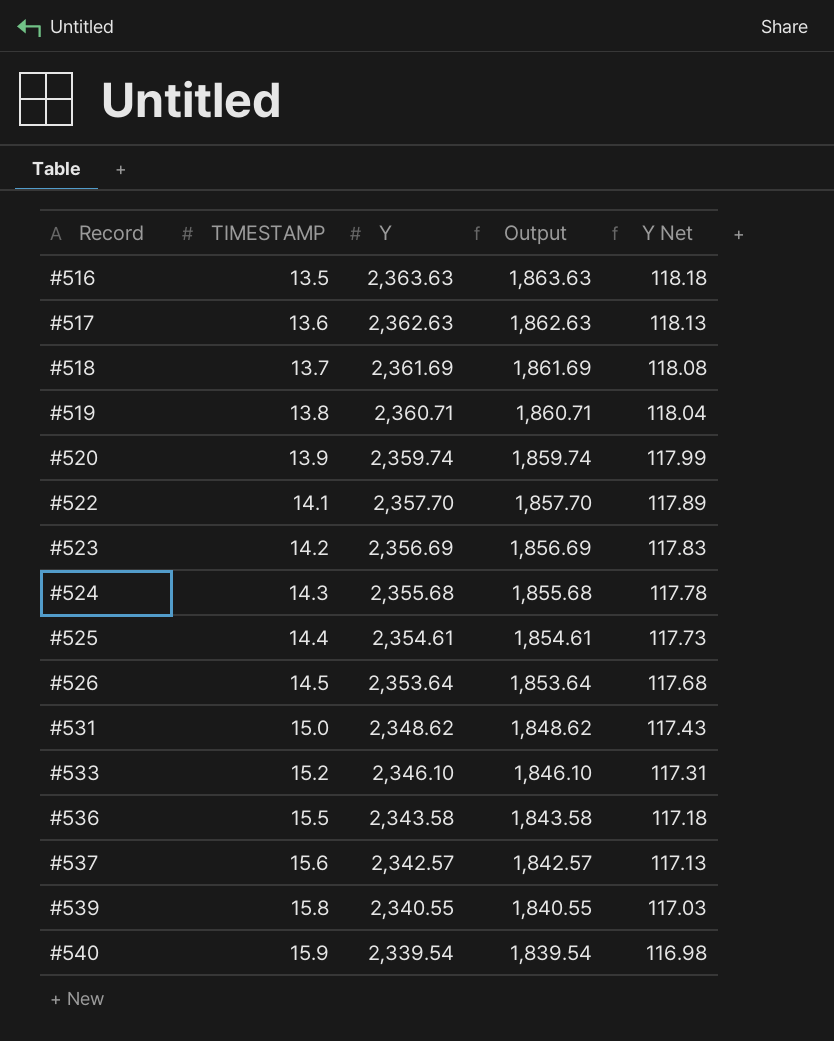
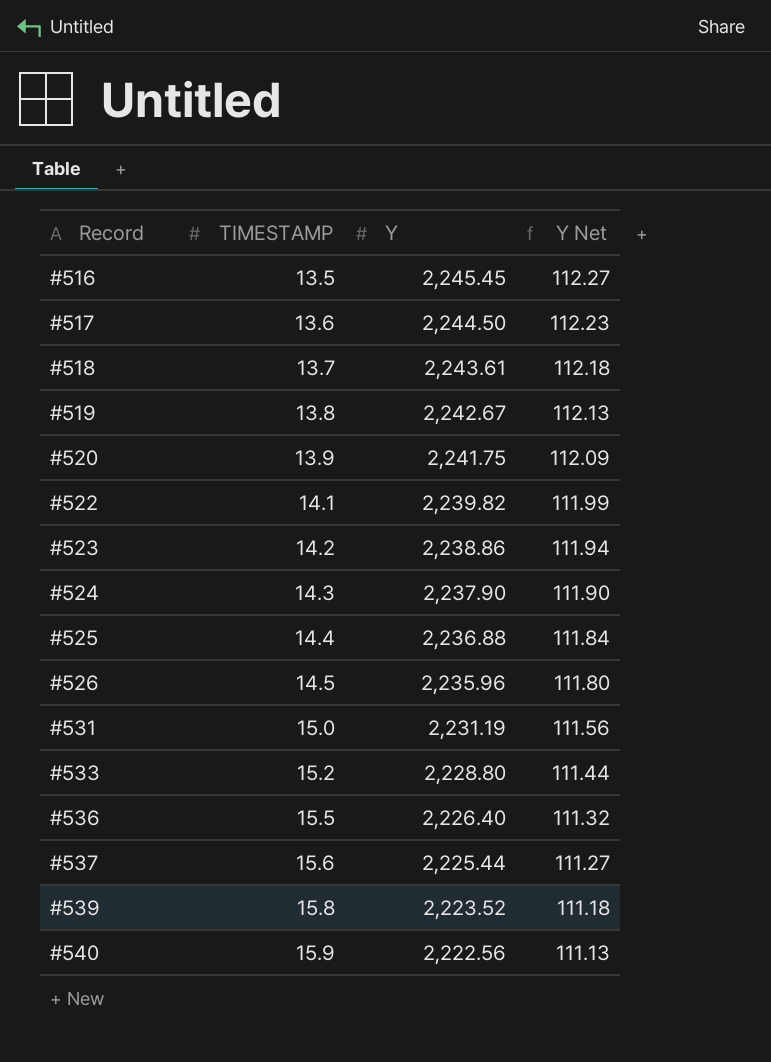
column Output | formula: [Y] - 500 -> none
#516 | Y: 2,363.63 -> 2,245.45
#516 | Y Net: 118.18 -> 112.27
#517 | Y: 2,362.63 -> 2,244.50
#517 | Y Net: 118.13 -> 112.23
#518 | Y: 2,361.69 -> 2,243.61
#518 | Y Net: 118.08 -> 112.18
#519 | Y: 2,360.71 -> 2,242.67
#519 | Y Net: 118.04 -> 112.13
#520 | Y: 2,359.74 -> 2,241.75
#520 | Y Net: 117.99 -> 112.09
#522 | Y: 2,357.70 -> 2,239.82
#522 | Y Net: 117.89 -> 111.99
#523 | Y: 2,356.69 -> 2,238.86
#523 | Y Net: 117.83 -> 111.94
#524 | Y: 2,355.68 -> 2,237.90
#524 | Y Net: 117.78 -> 111.90
#525 | Y: 2,354.61 -> 2,236.88
#525 | Y Net: 117.73 -> 111.84
#526 | Y: 2,353.64 -> 2,235.96
#526 | Y Net: 117.68 -> 111.80
#531 | Y: 2,348.62 -> 2,231.19
#531 | Y Net: 117.43 -> 111.56
#533 | Y: 2,346.10 -> 2,228.80
#533 | Y Net: 117.31 -> 111.44
#536 | Y: 2,343.58 -> 2,226.40
#536 | Y Net: 117.18 -> 111.32
#537 | Y: 2,342.57 -> 2,225.44
#537 | Y Net: 117.13 -> 111.27
#539 | Y: 2,340.55 -> 2,223.52
#539 | Y Net: 117.03 -> 111.18
#540 | Y: 2,339.54 -> 2,222.56
#540 | Y Net: 116.98 -> 111.13

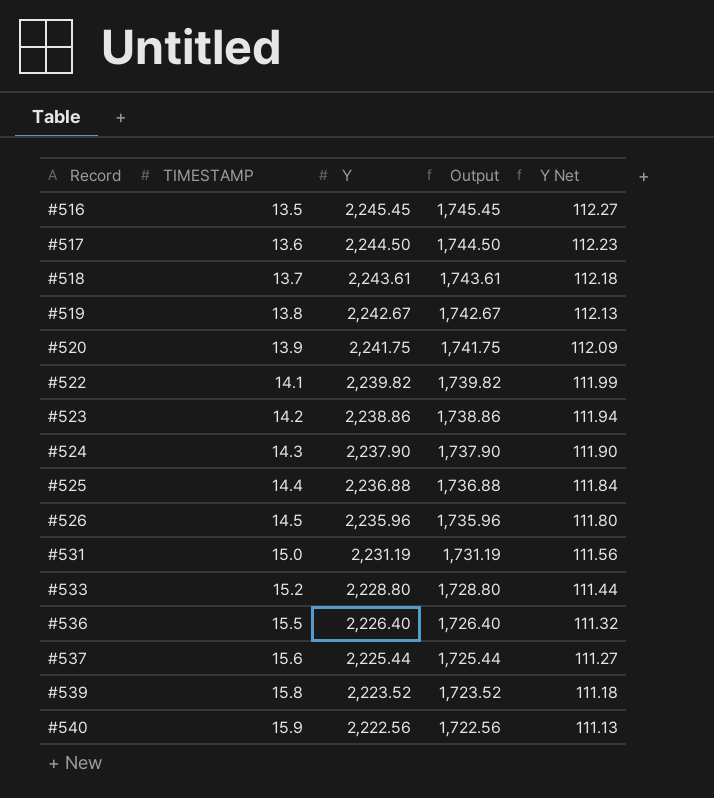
column Output | formula: none -> [Y] - 500

